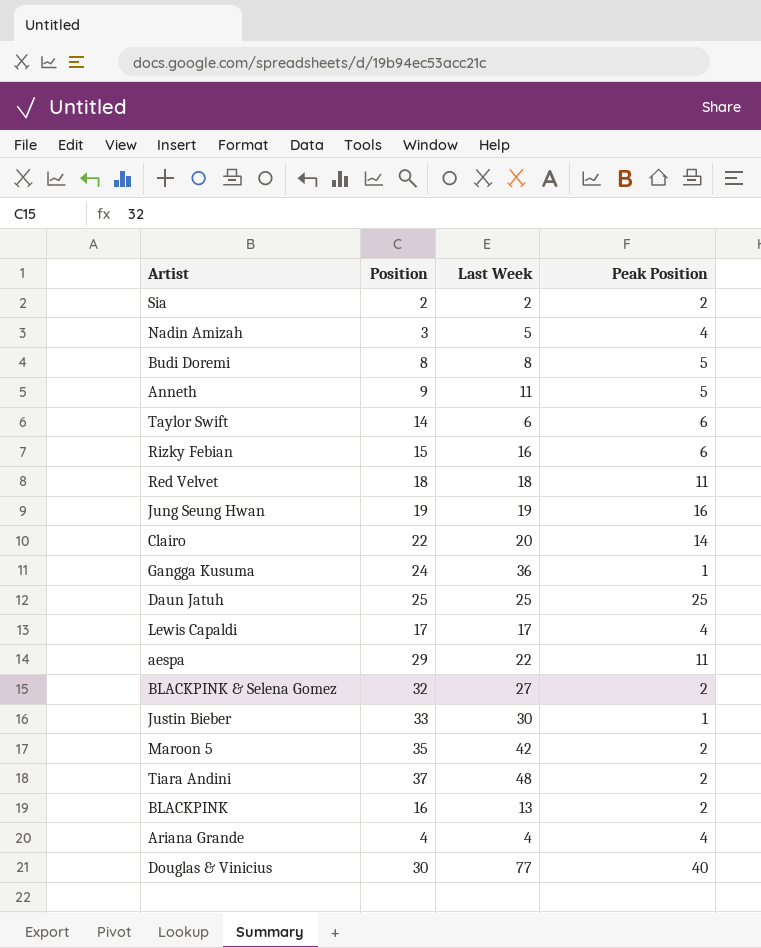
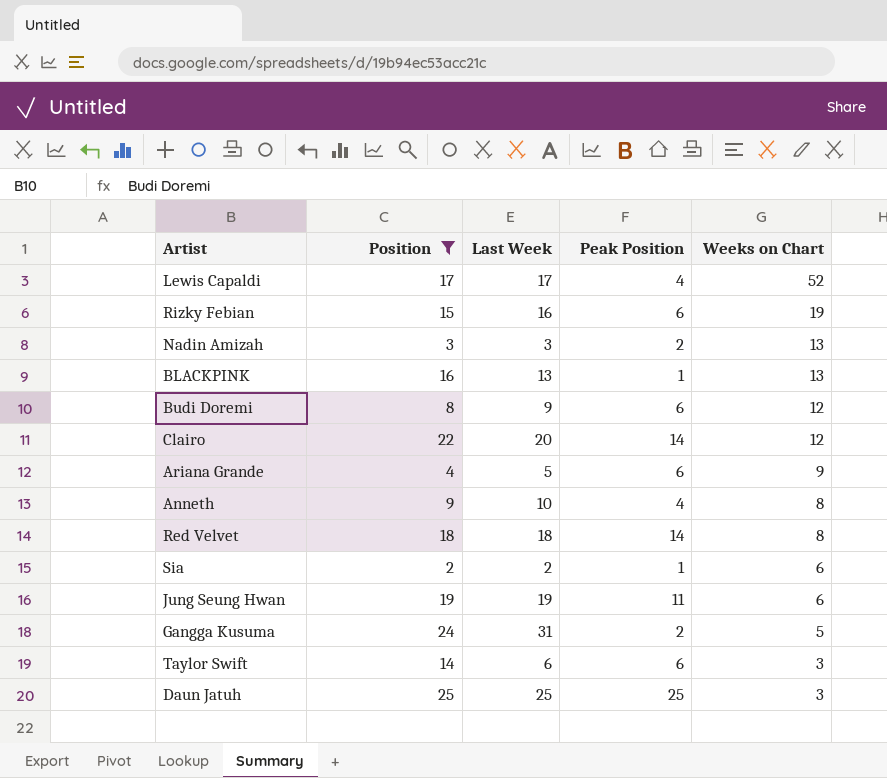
filter: none -> Position <= 25
row order: none -> Weeks on Chart descending
column Weeks on Chart | position: none -> 5
Nadin Amizah | Last Week: 5 -> 3
Nadin Amizah | Peak Position: 4 -> 2
BLACKPINK | Peak Position: 2 -> 1
Budi Doremi | Last Week: 8 -> 9
Budi Doremi | Peak Position: 5 -> 6
Ariana Grande | Last Week: 4 -> 5
Ariana Grande | Peak Position: 4 -> 6
Anneth | Last Week: 11 -> 10
Anneth | Peak Position: 5 -> 4
Red Velvet | Peak Position: 11 -> 14
Sia | Peak Position: 2 -> 1
Jung Seung Hwan | Peak Position: 16 -> 11
Gangga Kusuma | Last Week: 36 -> 31
Gangga Kusuma | Peak Position: 1 -> 2

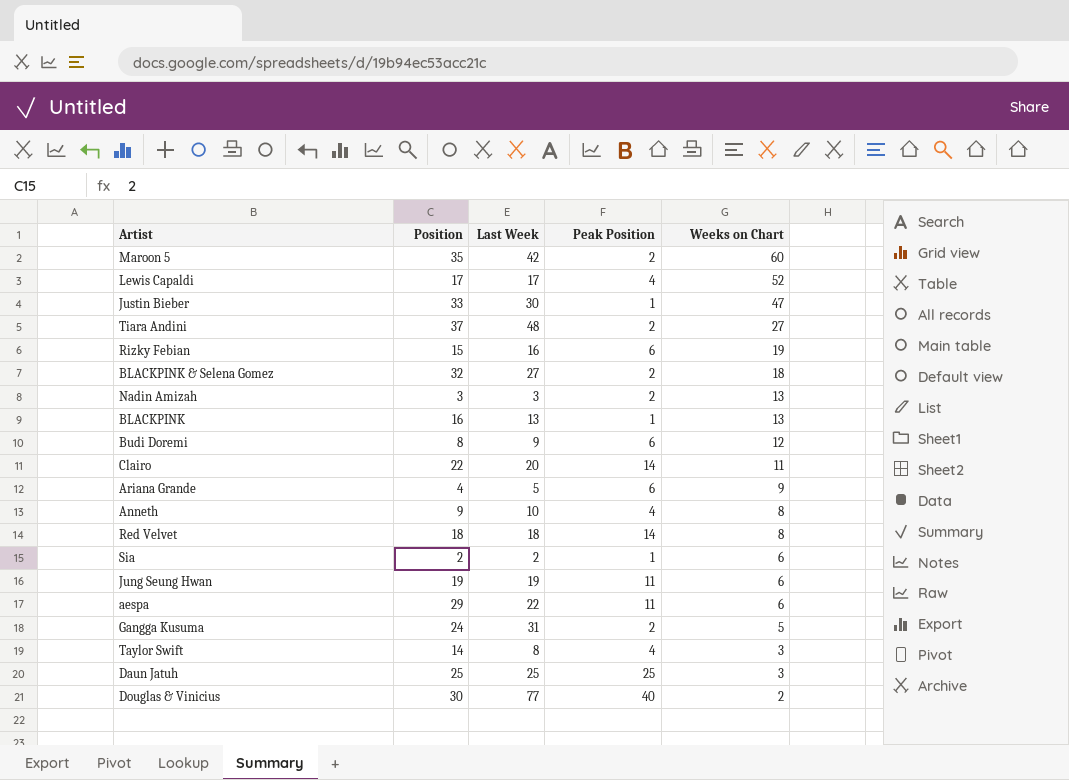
filter: Position <= 25 -> none
Clairo | Weeks on Chart: 12 -> 11
Taylor Swift | Last Week: 6 -> 8
Taylor Swift | Peak Position: 6 -> 4

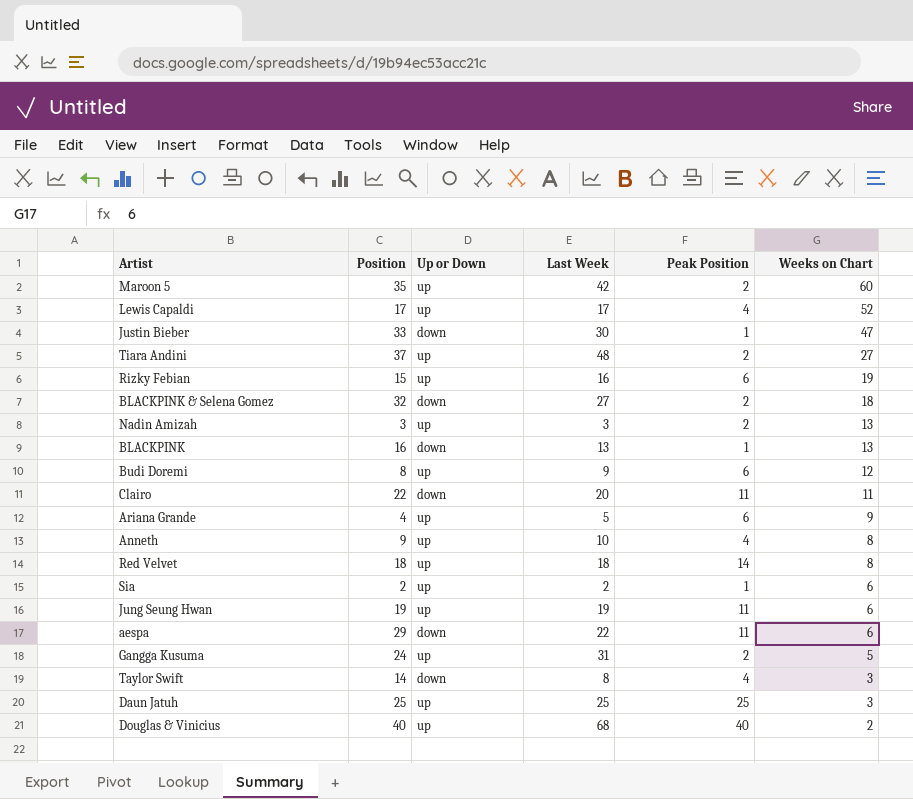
column Up or Down | position: none -> 3
Clairo | Peak Position: 14 -> 11
Douglas & Vinicius | Position: 30 -> 40
Douglas & Vinicius | Last Week: 77 -> 68

